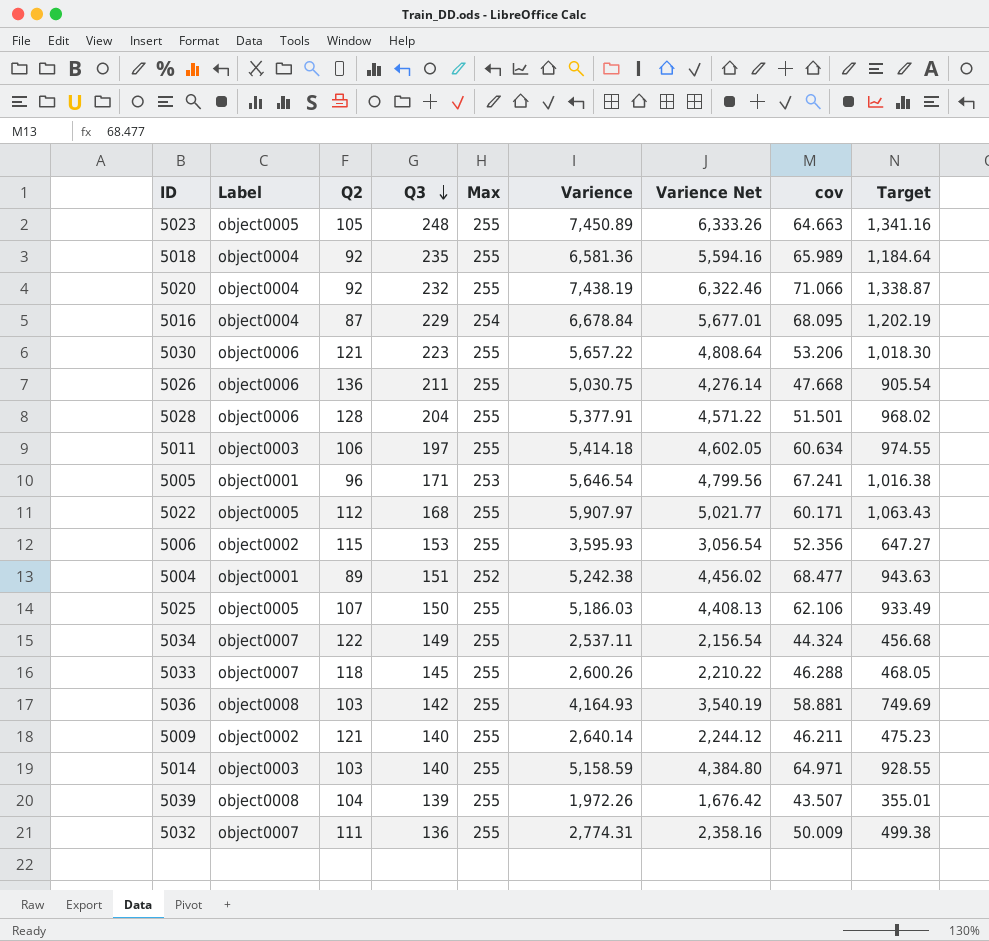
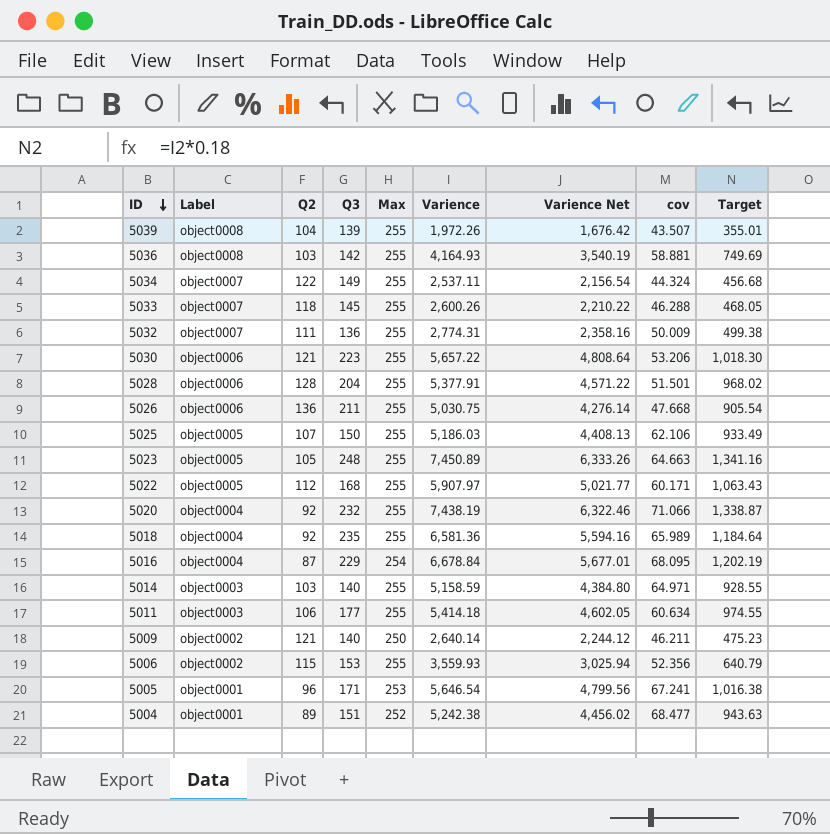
row order: Q3 descending -> ID descending
5011 | Q3: 197 -> 177
5009 | Max: 255 -> 250
5006 | Varience: 3,595.93 -> 3,559.93
5006 | Varience Net: 3,056.54 -> 3,025.94
5006 | Target: 647.27 -> 640.79

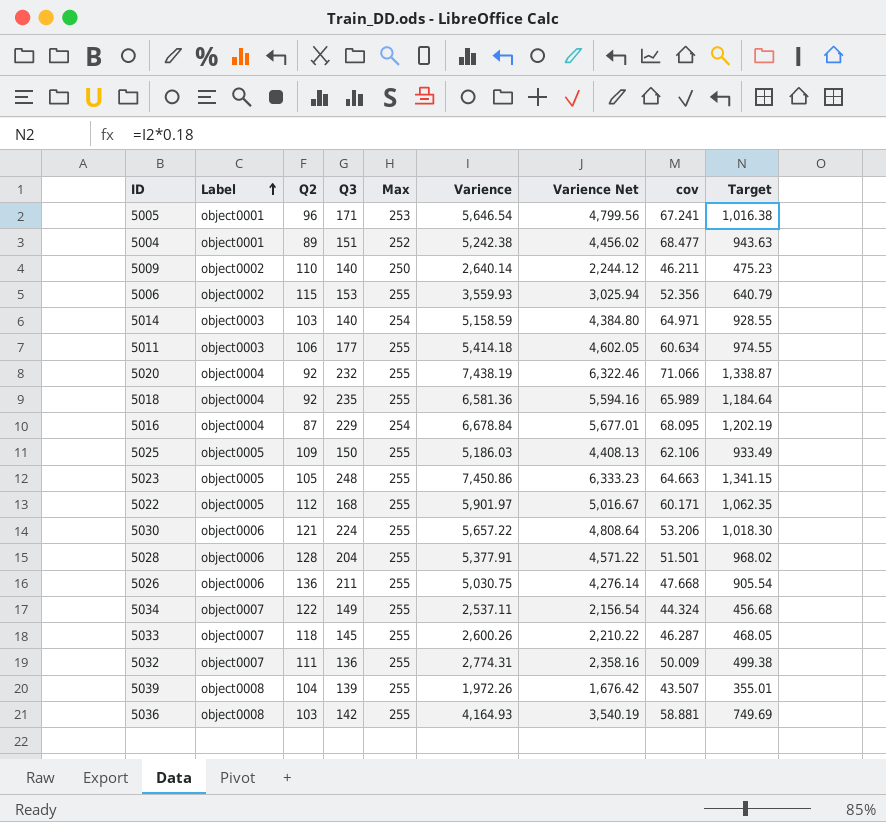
row order: ID descending -> Label ascending
5009 | Q2: 121 -> 110
5014 | Max: 255 -> 254
5025 | Q2: 107 -> 109
5023 | Varience: 7,450.89 -> 7,450.86
5023 | Varience Net: 6,333.26 -> 6,333.23
5023 | Target: 1,341.16 -> 1,341.15
5022 | Varience: 5,907.97 -> 5,901.97
5022 | Varience Net: 5,021.77 -> 5,016.67
5022 | Target: 1,063.43 -> 1,062.35
5030 | Q3: 223 -> 224
5033 | cov: 46.288 -> 46.287

